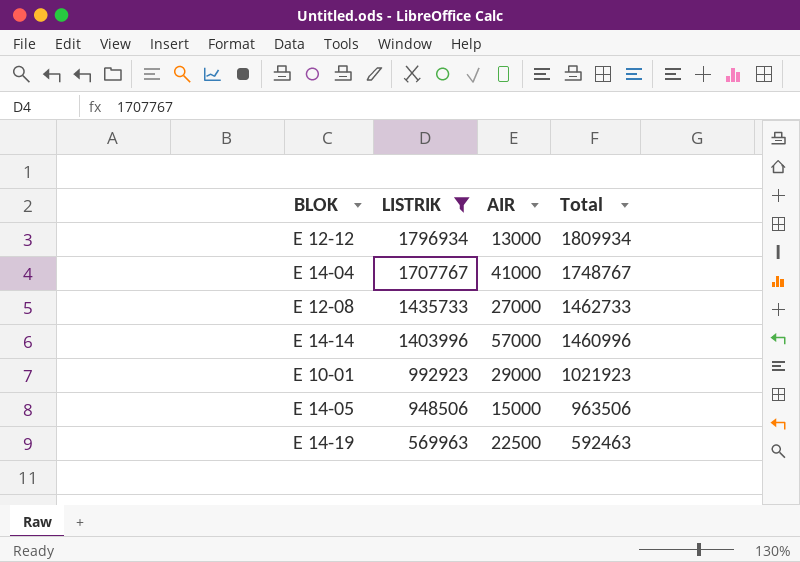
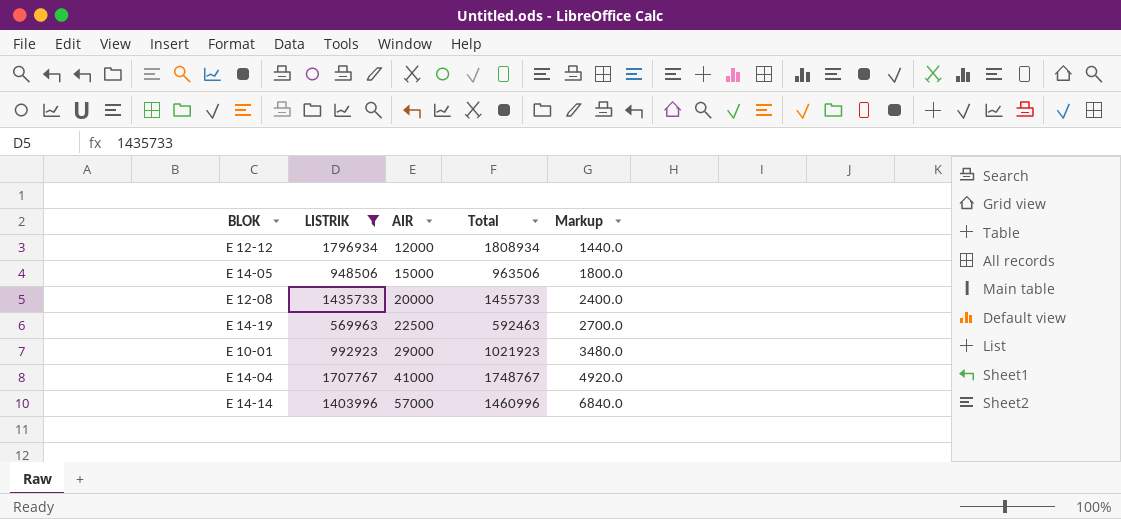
row order: LISTRIK descending -> AIR ascending
column Markup | formula: none -> [AIR] * 0.12
E 12-12 | AIR: 13000 -> 12000
E 12-12 | Total: 1809934 -> 1808934
E 12-08 | AIR: 27000 -> 20000
E 12-08 | Total: 1462733 -> 1455733

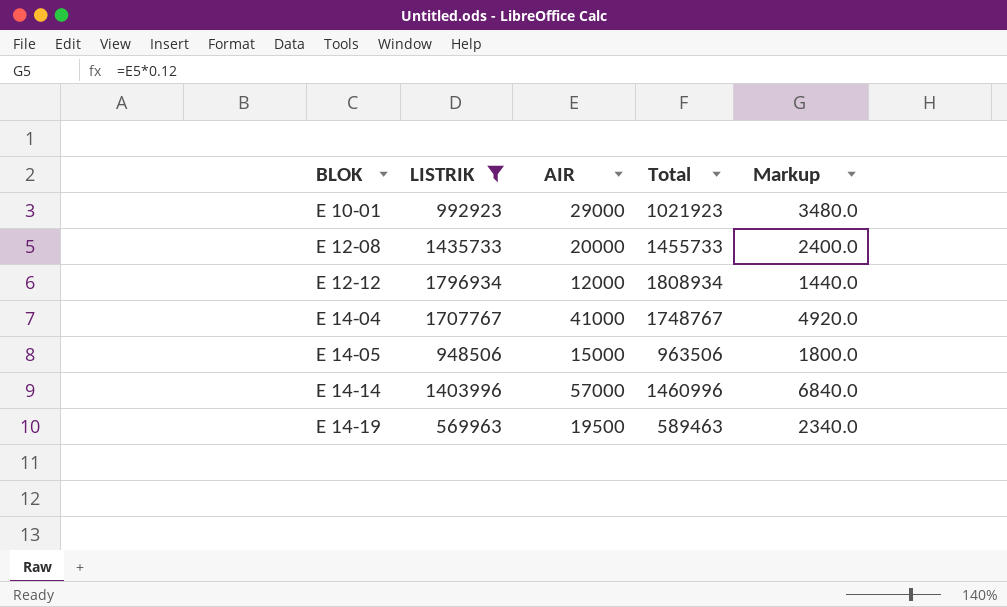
row order: AIR ascending -> BLOK ascending
E 14-19 | AIR: 22500 -> 19500
E 14-19 | Total: 592463 -> 589463
E 14-19 | Markup: 2700.0 -> 2340.0

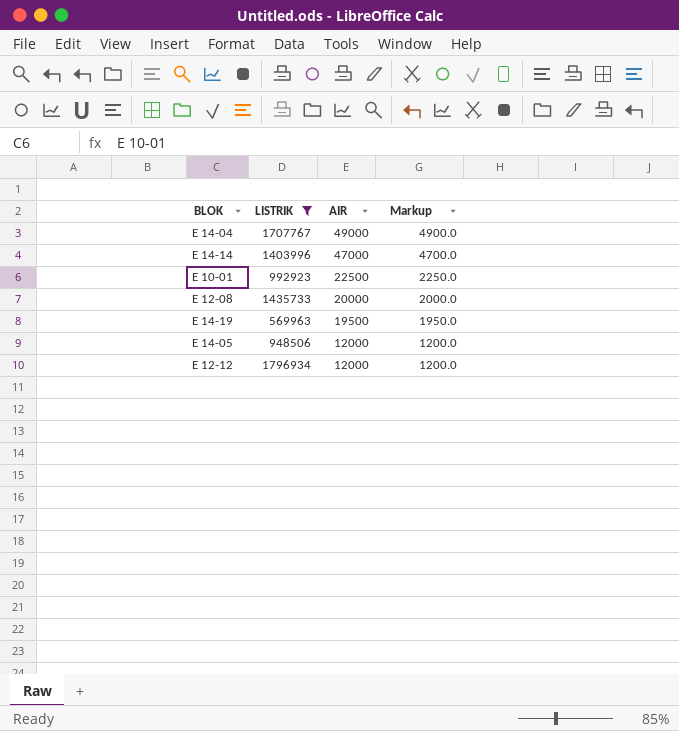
row order: BLOK ascending -> AIR descending
column Total | formula: [LISTRIK] + [AIR] -> none
column Markup | formula: [AIR] * 0.12 -> [AIR] * 0.1
E 14-04 | AIR: 41000 -> 49000
E 14-14 | AIR: 57000 -> 47000
E 10-01 | AIR: 29000 -> 22500
E 14-05 | AIR: 15000 -> 12000

